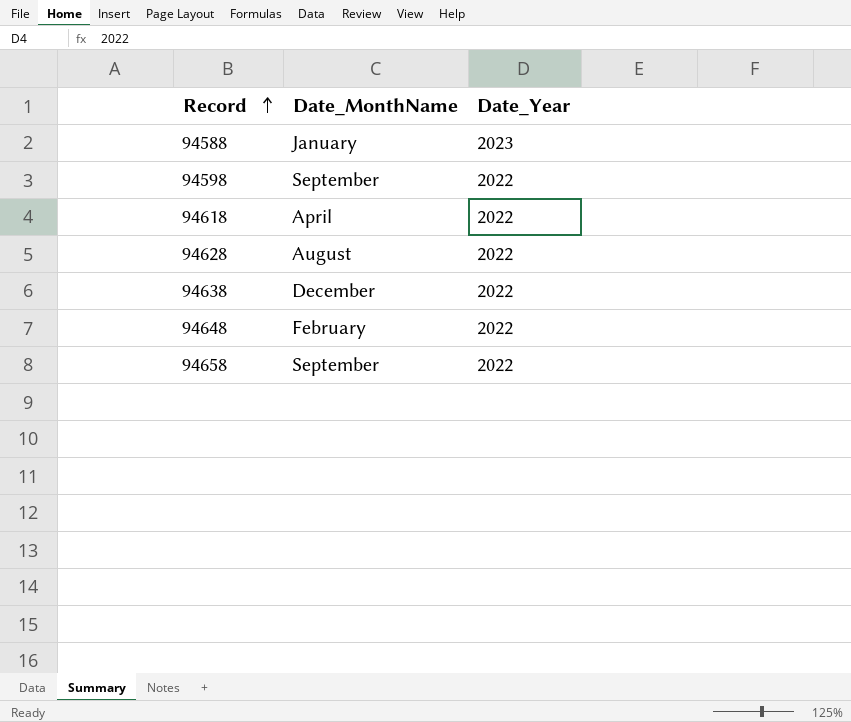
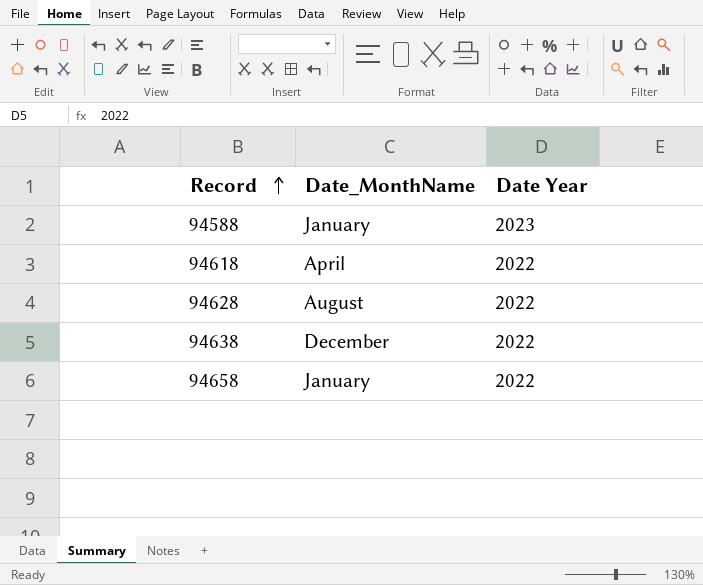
column name: Date_Year -> Date Year
row 94598: September | 2022 -> none
row 94648: February | 2022 -> none
94658 | Date_MonthName: September -> January

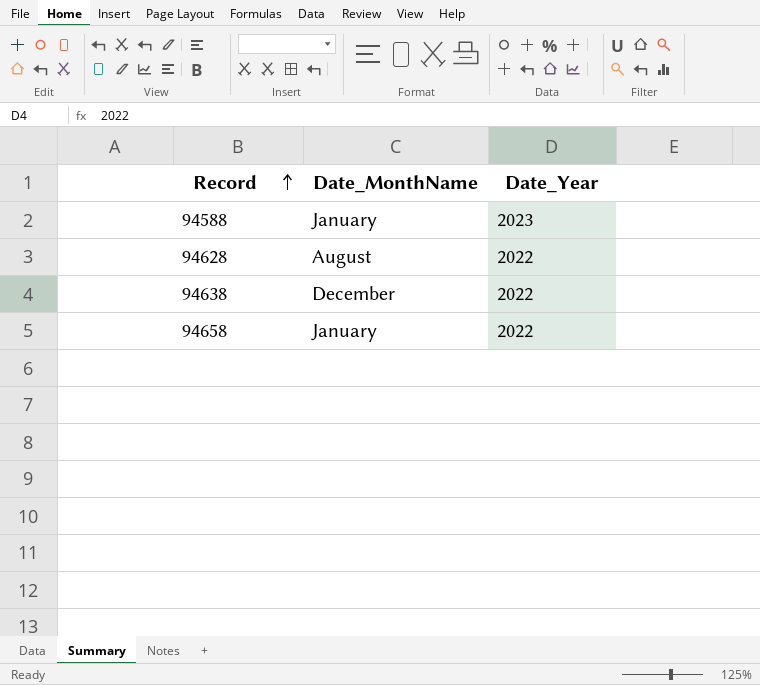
column name: Date Year -> Date_Year
row 94618: April | 2022 -> none

